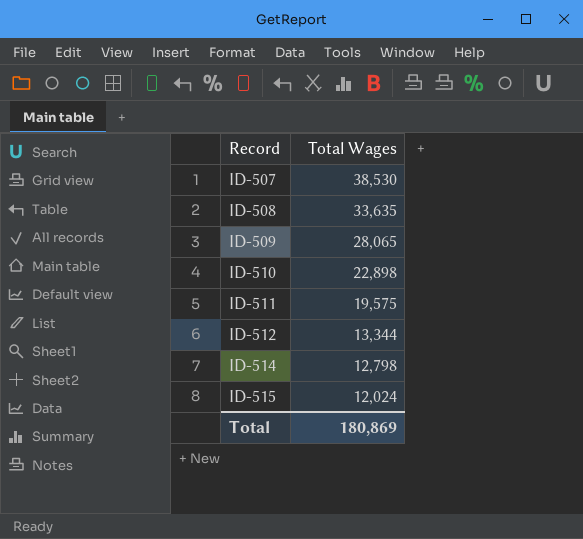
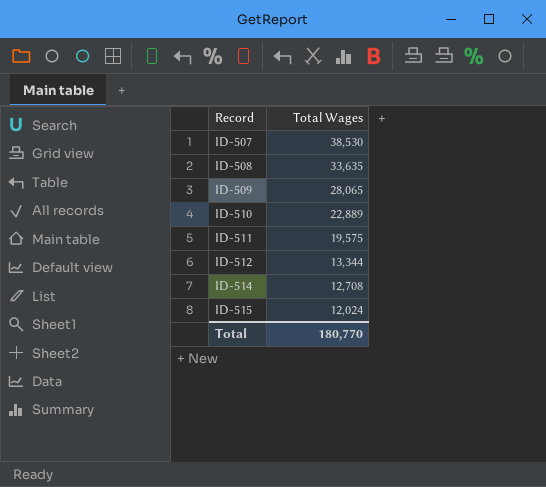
ID-510 | Total Wages: 22,898 -> 22,889
ID-514 | Total Wages: 12,798 -> 12,708
Total | Total Wages: 180,869 -> 180,770

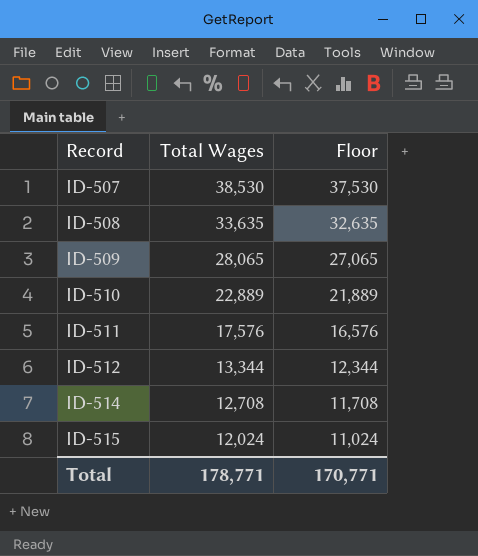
column Floor | formula: none -> [Total Wages] - 1000
ID-511 | Total Wages: 19,575 -> 17,576
Total | Total Wages: 180,770 -> 178,771

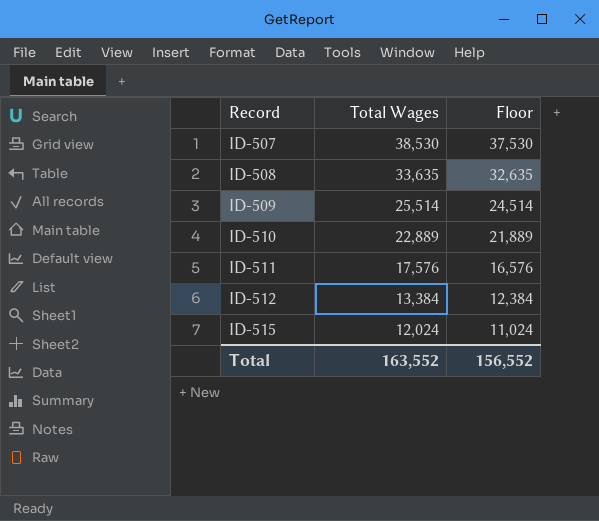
row ID-514: 12,708 | 11,708 -> none
ID-509 | Total Wages: 28,065 -> 25,514
ID-509 | Floor: 27,065 -> 24,514
ID-512 | Total Wages: 13,344 -> 13,384
ID-512 | Floor: 12,344 -> 12,384
Total | Total Wages: 178,771 -> 163,552
Total | Floor: 170,771 -> 156,552

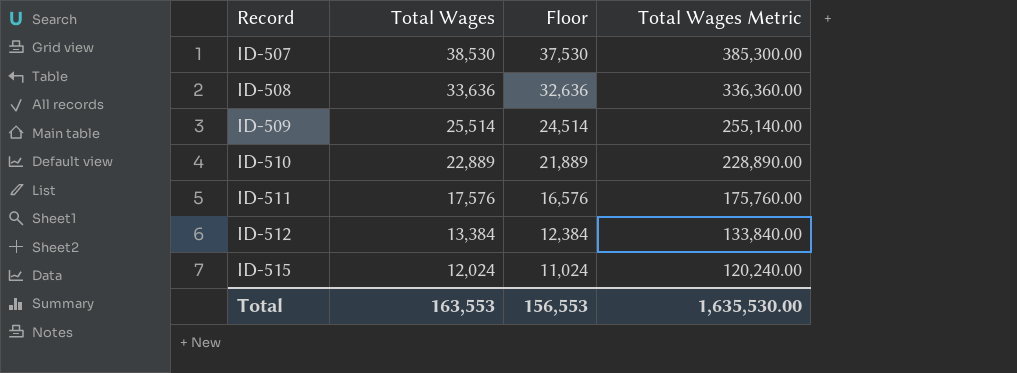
column Total Wages Metric | formula: none -> [Total Wages] * 10
ID-508 | Total Wages: 33,635 -> 33,636
ID-508 | Floor: 32,635 -> 32,636
Total | Total Wages: 163,552 -> 163,553
Total | Floor: 156,552 -> 156,553

